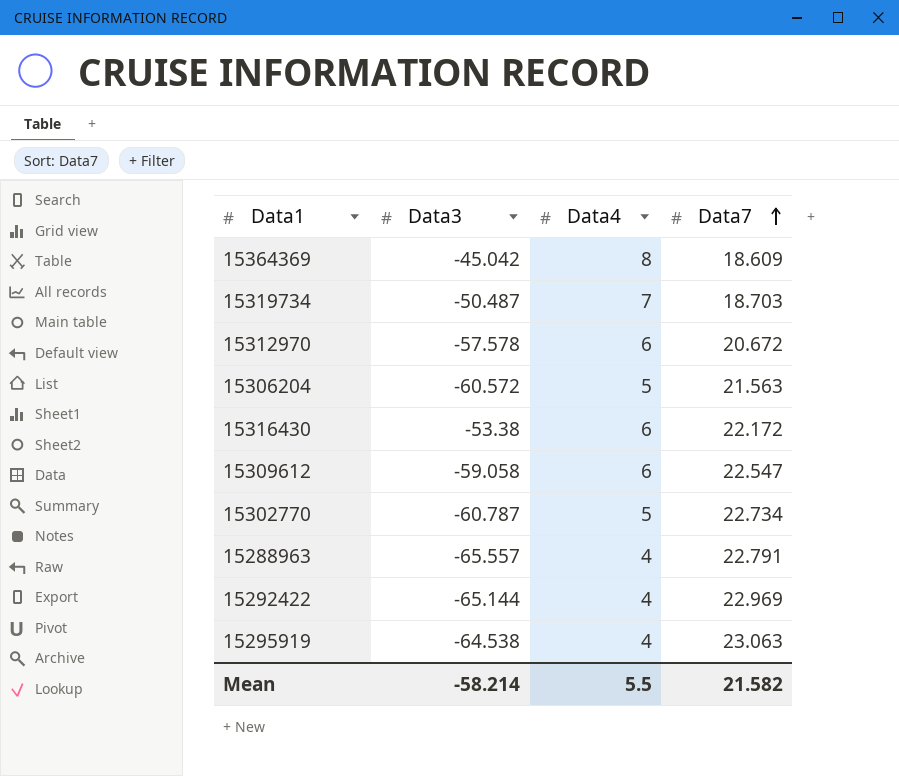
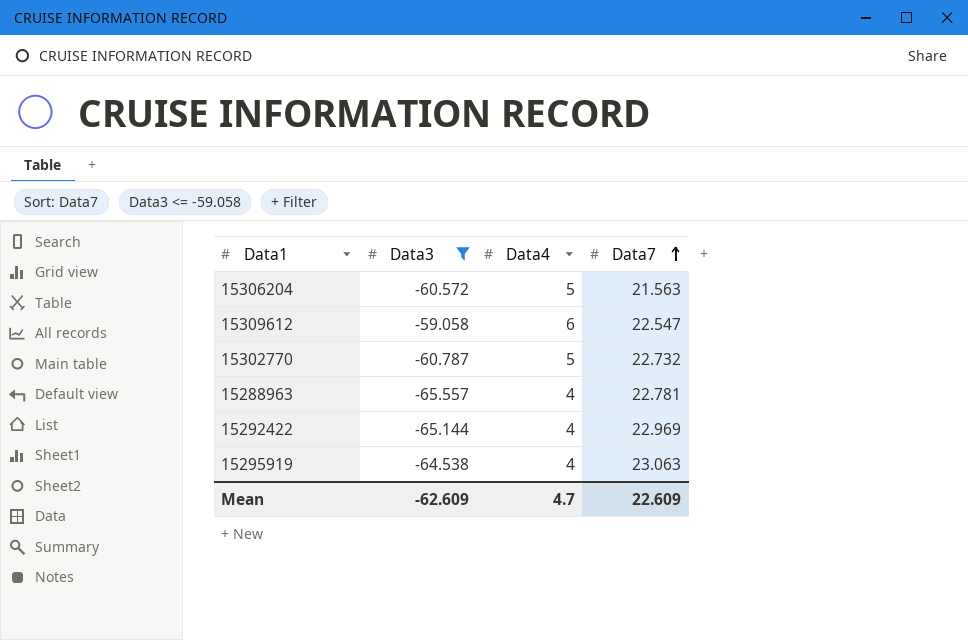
filter: none -> Data3 <= -59.058
15302770 | Data7: 22.734 -> 22.732
15288963 | Data7: 22.791 -> 22.781
Mean | Data3: -58.214 -> -62.609
Mean | Data4: 5.5 -> 4.7
Mean | Data7: 21.582 -> 22.609

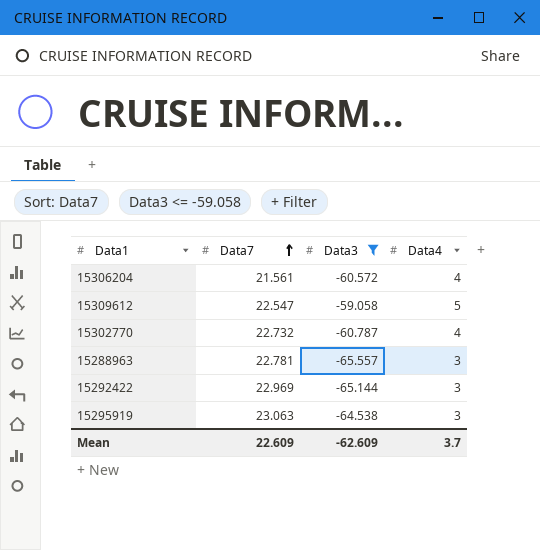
column Data7 | position: 4 -> 2
15306204 | Data7: 21.563 -> 21.561
15306204 | Data4: 5 -> 4
15309612 | Data4: 6 -> 5
15302770 | Data4: 5 -> 4
15288963 | Data4: 4 -> 3
15292422 | Data4: 4 -> 3
15295919 | Data4: 4 -> 3
Mean | Data4: 4.7 -> 3.7

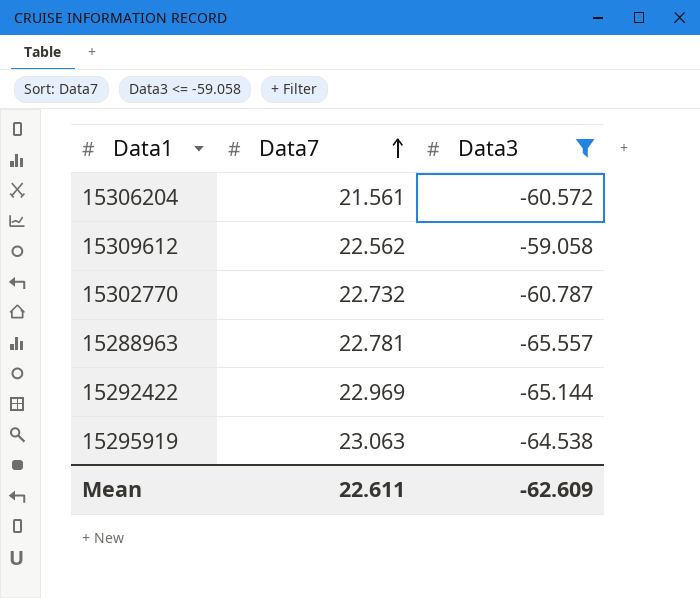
column Data4 | position: 4 -> none
15309612 | Data7: 22.547 -> 22.562
Mean | Data7: 22.609 -> 22.611

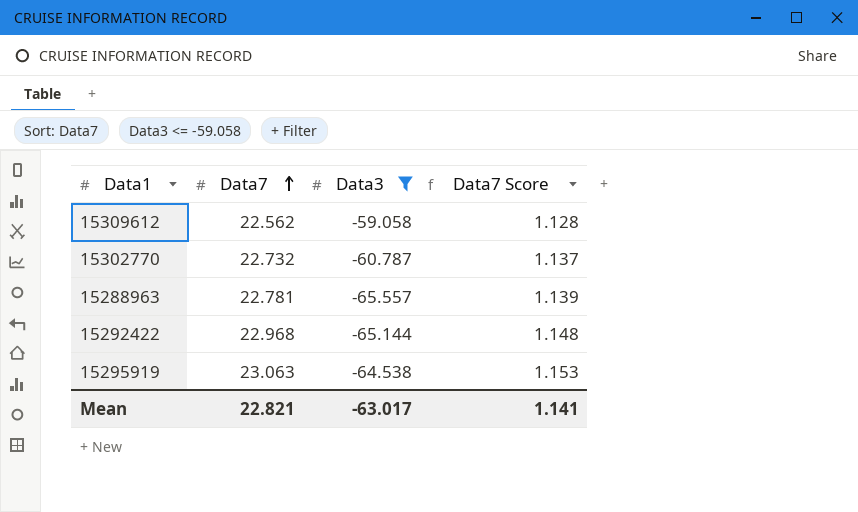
column Data7 Score | formula: none -> [Data7] * 0.05
row 15306204: 21.561 | -60.572 -> none
15292422 | Data7: 22.969 -> 22.968
Mean | Data7: 22.611 -> 22.821
Mean | Data3: -62.609 -> -63.017

